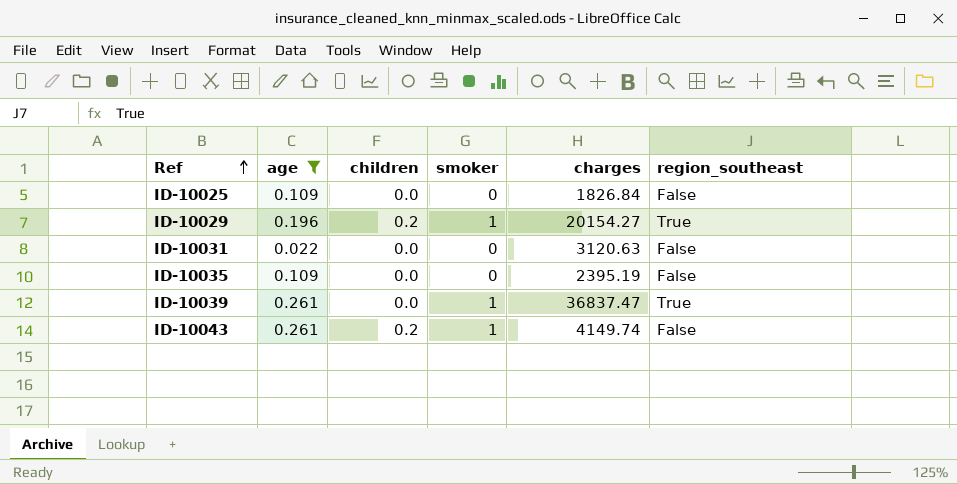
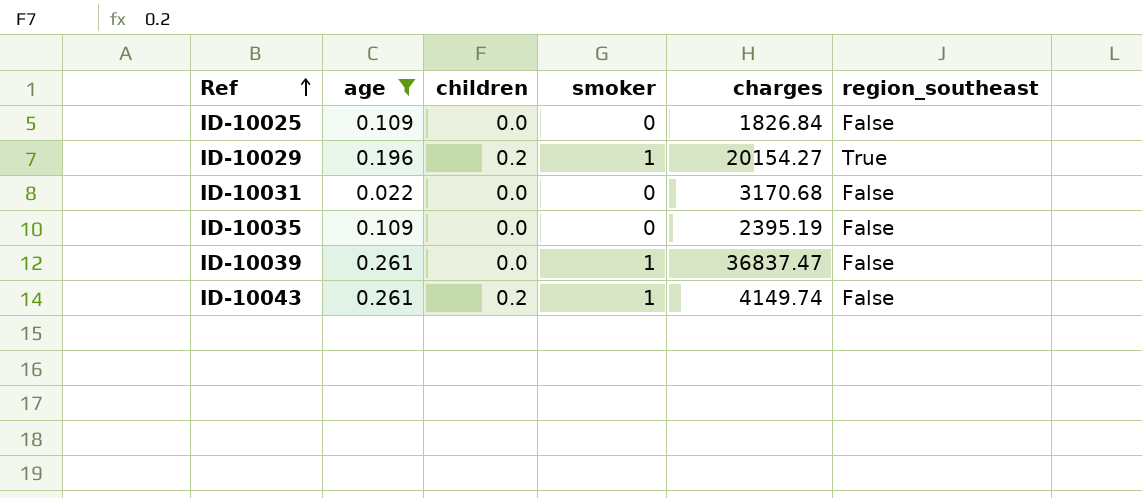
ID-10031 | charges: 3120.63 -> 3170.68
ID-10039 | region_southeast: True -> False

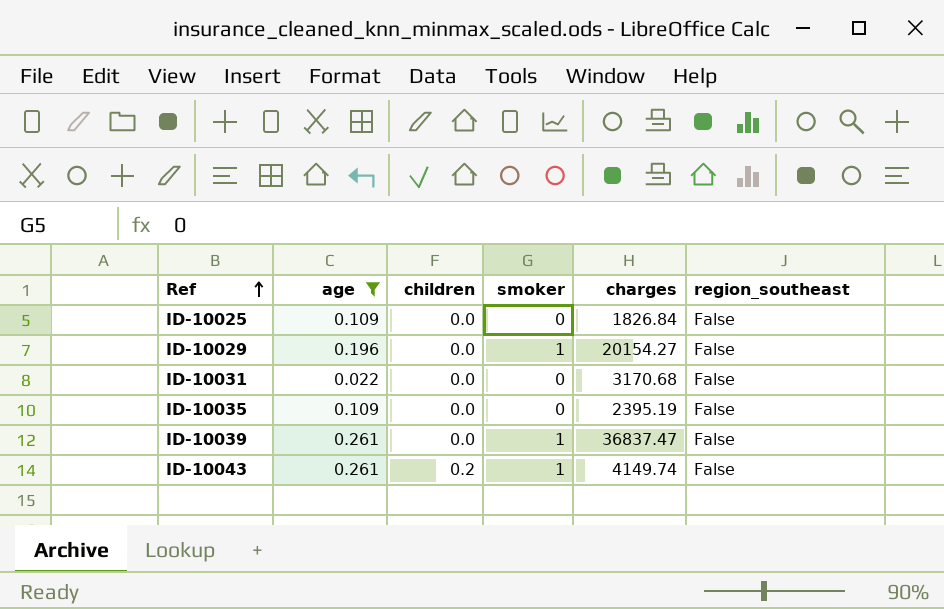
ID-10029 | children: 0.2 -> 0.0
ID-10029 | region_southeast: True -> False

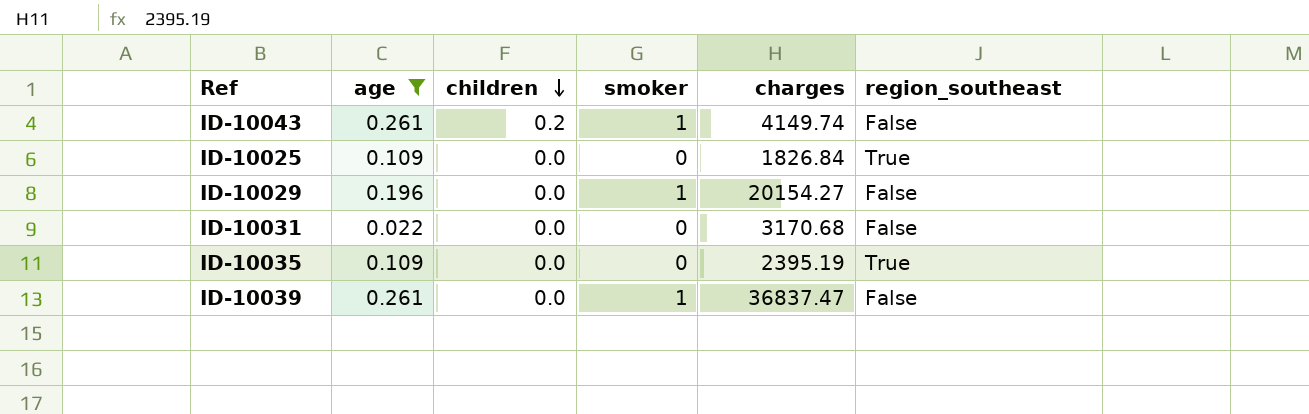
row order: Ref ascending -> children descending
ID-10025 | region_southeast: False -> True
ID-10035 | region_southeast: False -> True

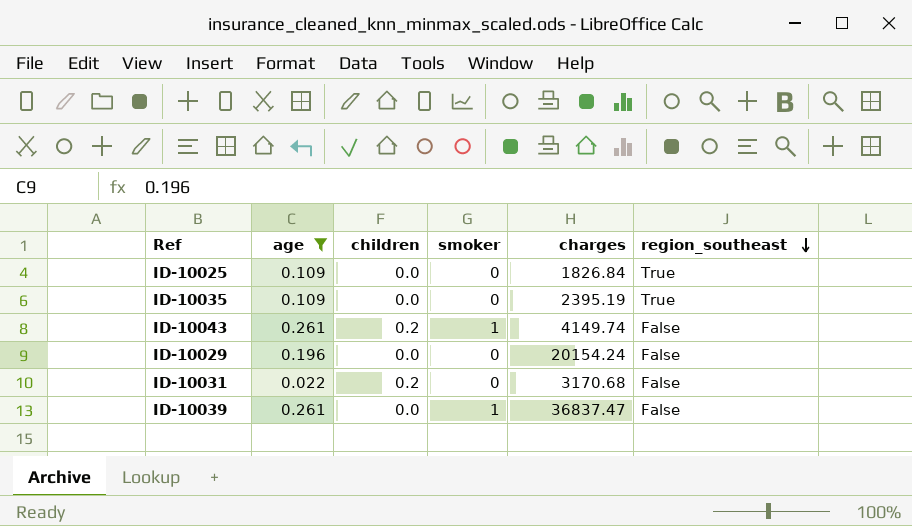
row order: children descending -> region_southeast descending
ID-10029 | smoker: 1 -> 0
ID-10029 | charges: 20154.27 -> 20154.24
ID-10031 | children: 0.0 -> 0.2

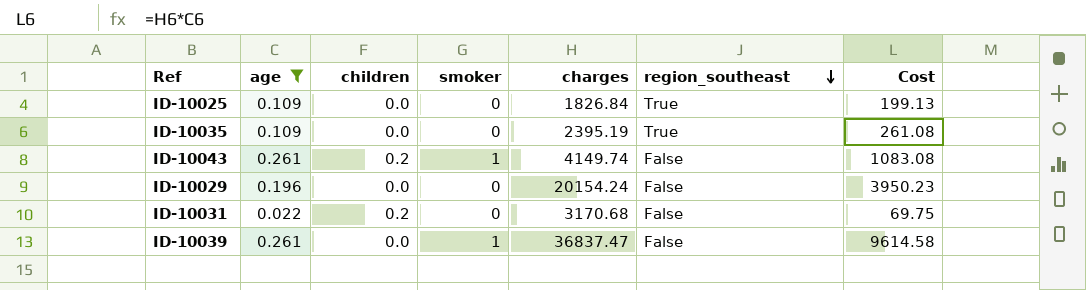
column Cost | formula: none -> [age] * [charges]

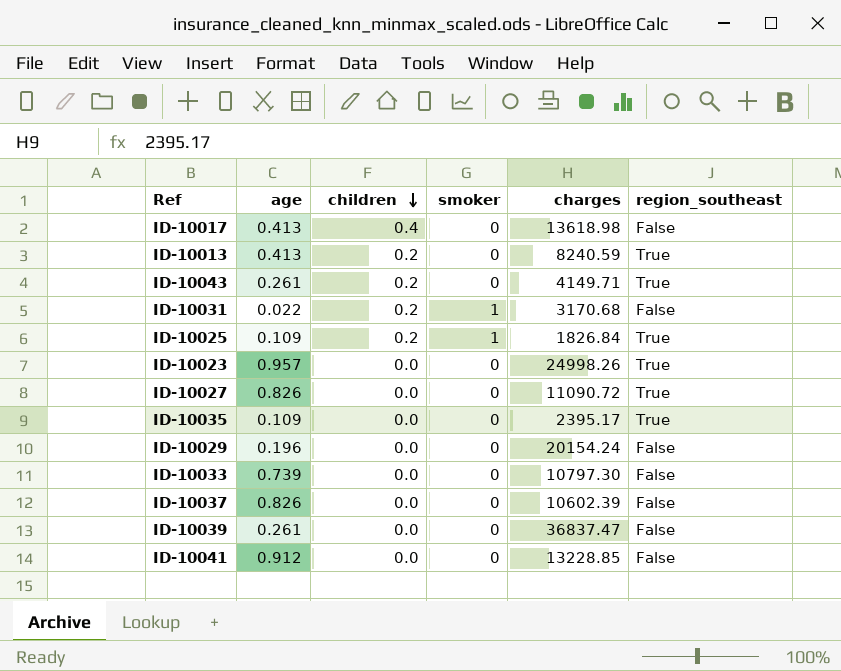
filter: age <= 0.261 -> none
row order: region_southeast descending -> children descending
column Cost | formula: [age] * [charges] -> none
ID-10043 | smoker: 1 -> 0
ID-10043 | charges: 4149.74 -> 4149.71
ID-10043 | region_southeast: False -> True
ID-10031 | smoker: 0 -> 1
ID-10025 | children: 0.0 -> 0.2
ID-10025 | smoker: 0 -> 1
ID-10035 | charges: 2395.19 -> 2395.17
ID-10039 | smoker: 1 -> 0

